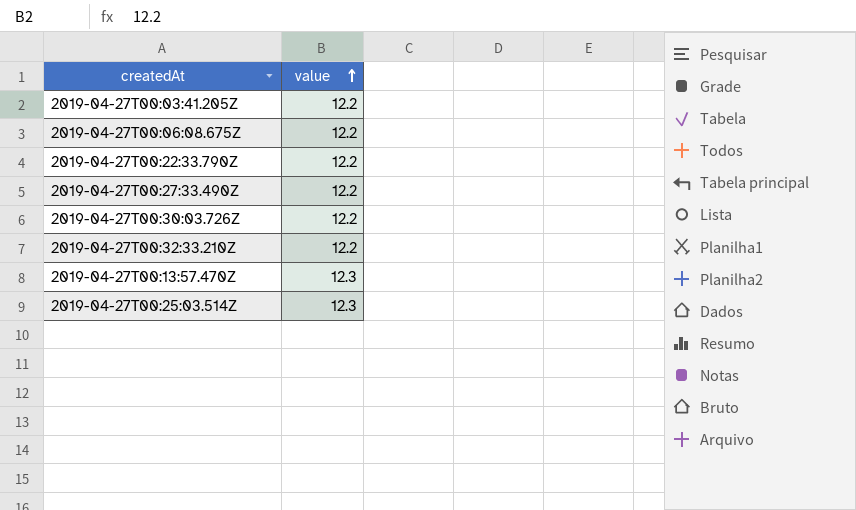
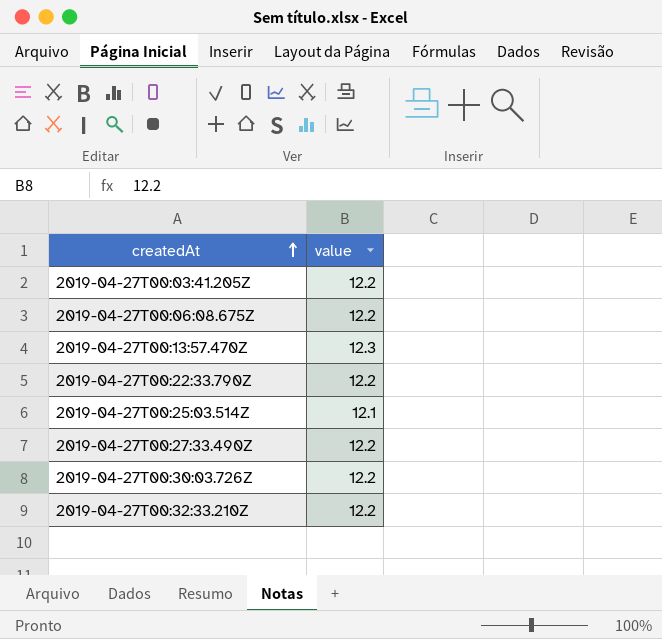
row order: value ascending -> createdAt ascending
2019-04-27T00:25:03.514Z | value: 12.3 -> 12.1

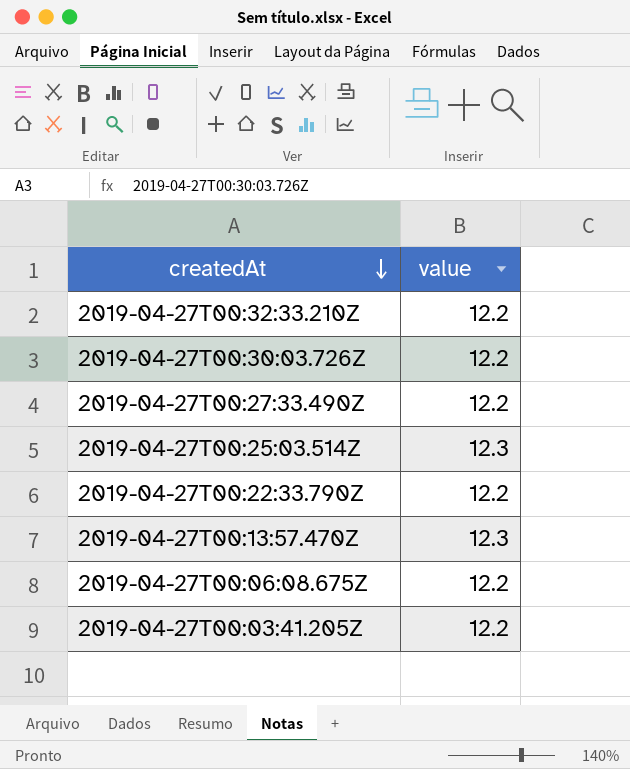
row order: createdAt ascending -> createdAt descending
2019-04-27T00:25:03.514Z | value: 12.1 -> 12.3

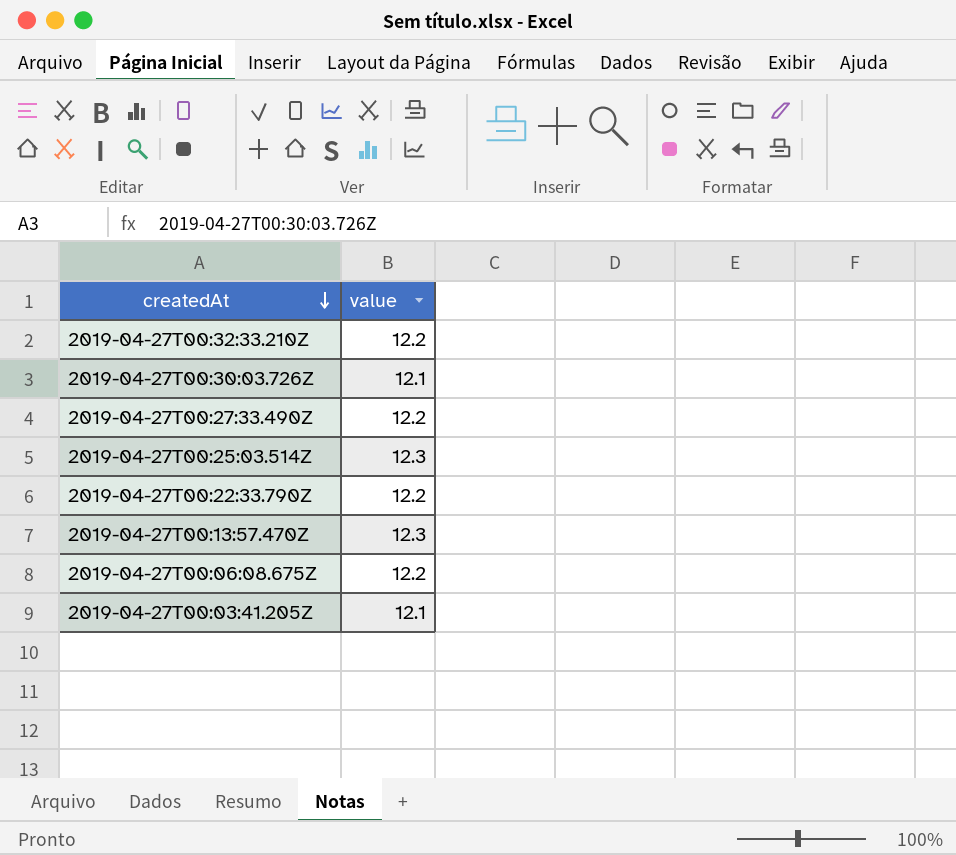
2019-04-27T00:30:03.726Z | value: 12.2 -> 12.1
2019-04-27T00:03:41.205Z | value: 12.2 -> 12.1

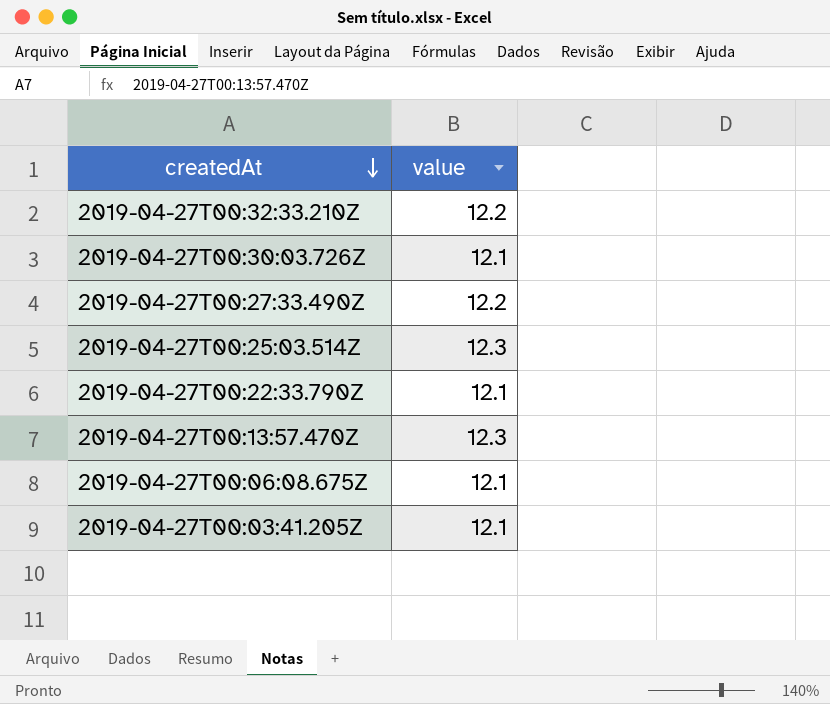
2019-04-27T00:22:33.790Z | value: 12.2 -> 12.1
2019-04-27T00:06:08.675Z | value: 12.2 -> 12.1

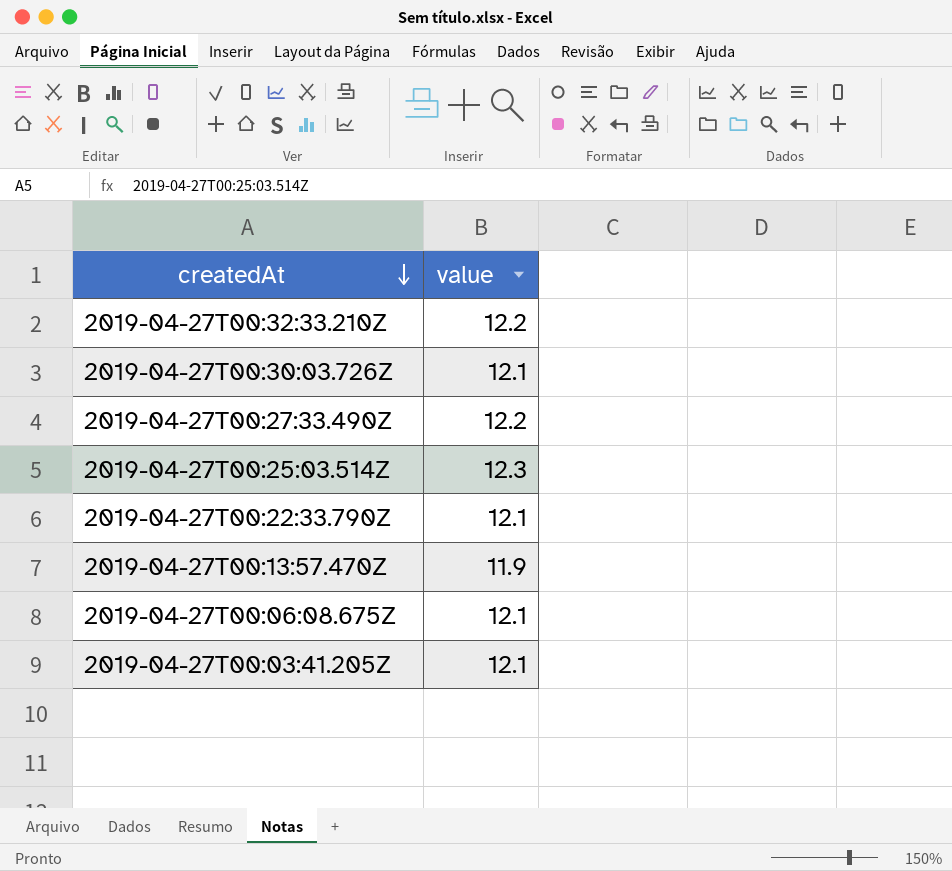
2019-04-27T00:13:57.470Z | value: 12.3 -> 11.9

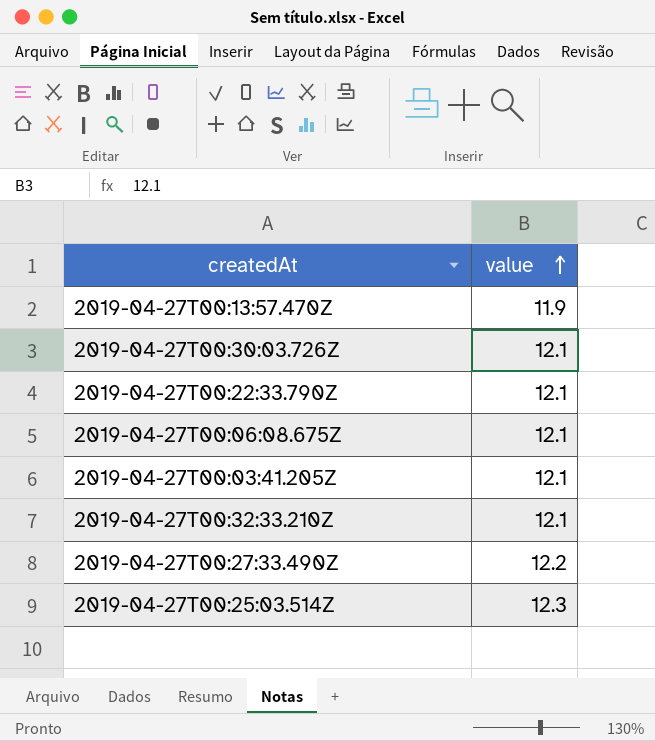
row order: createdAt descending -> value ascending
2019-04-27T00:32:33.210Z | value: 12.2 -> 12.1

